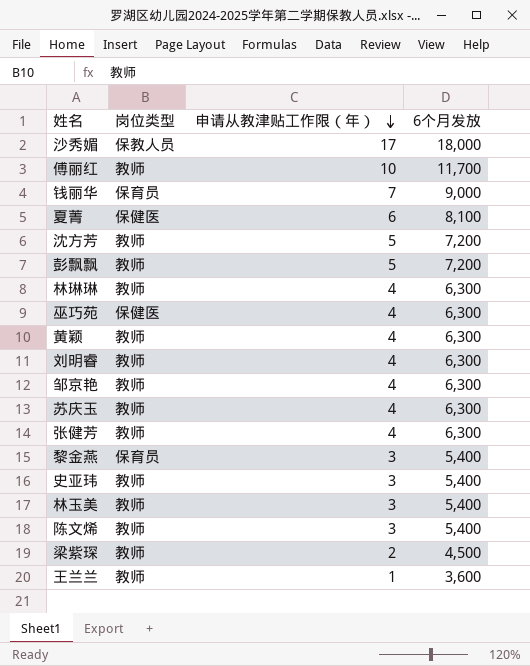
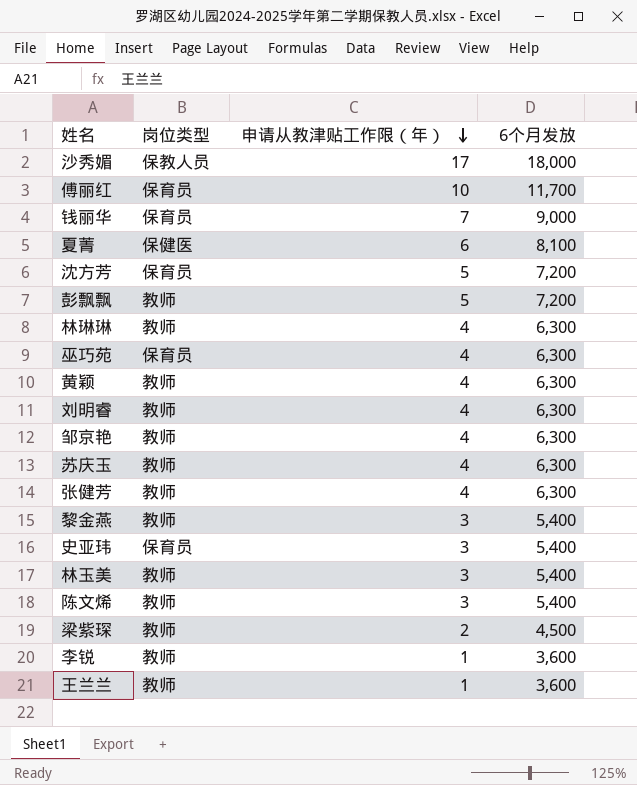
傅丽红 | 岗位类型: 教师 -> 保育员
沈方芳 | 岗位类型: 教师 -> 保育员
巫巧苑 | 岗位类型: 保健医 -> 保育员
黎金燕 | 岗位类型: 保育员 -> 教师
史亚玮 | 岗位类型: 教师 -> 保育员
row 李锐: none -> 教师 | 1 | 3,600

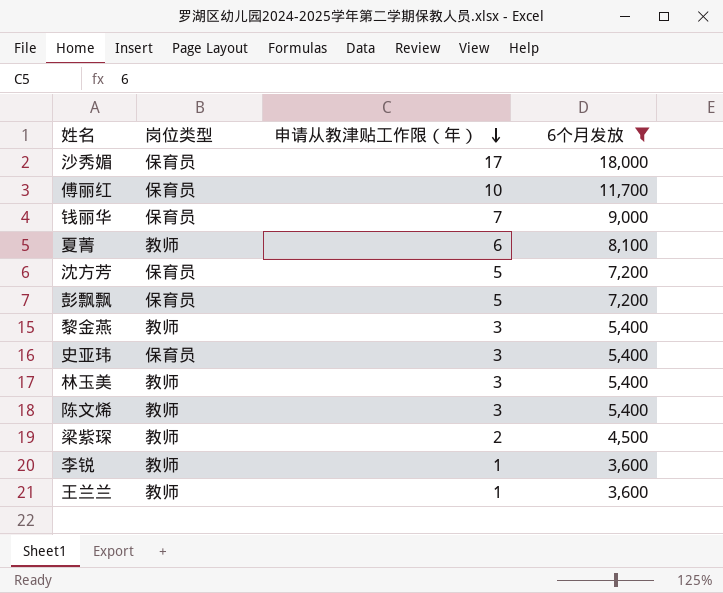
filter: none -> 6个月发放 != 6,300
沙秀媚 | 岗位类型: 保教人员 -> 保育员
夏菁 | 岗位类型: 保健医 -> 教师
彭飘飘 | 岗位类型: 教师 -> 保育员

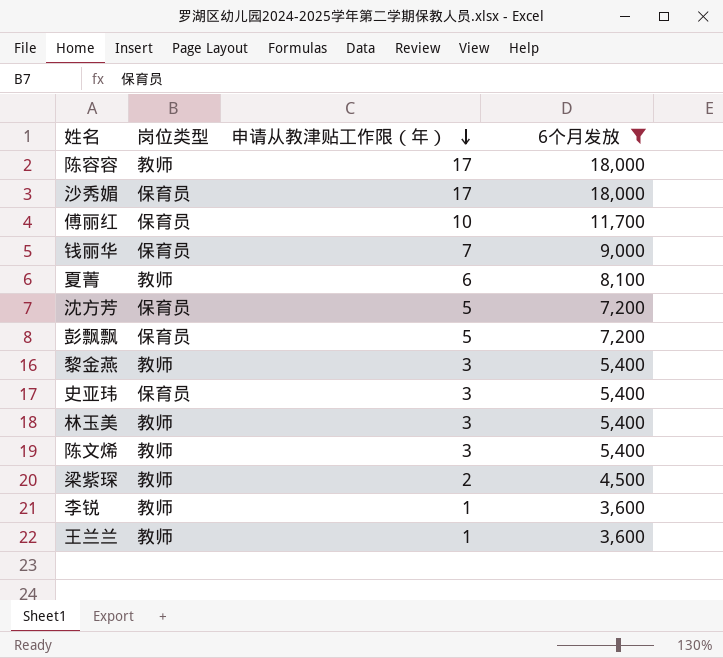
row 陈容容: none -> 教师 | 17 | 18,000

